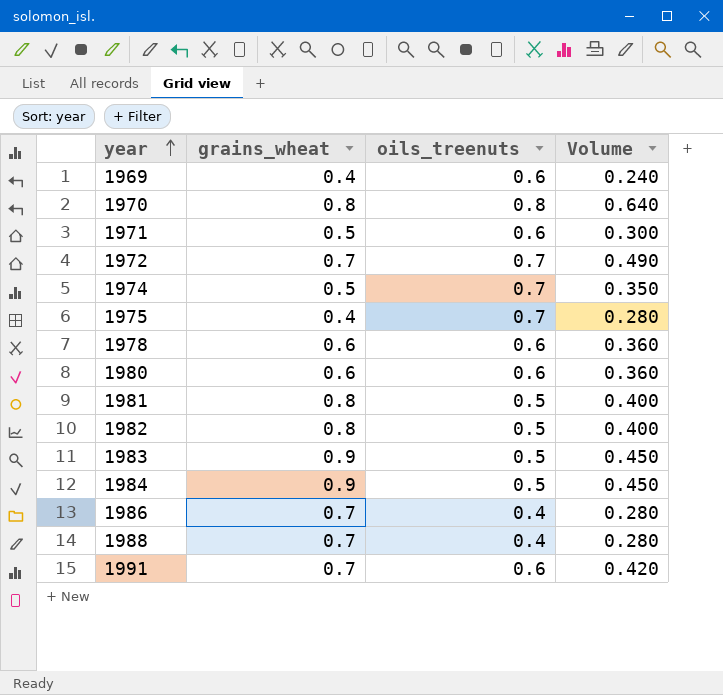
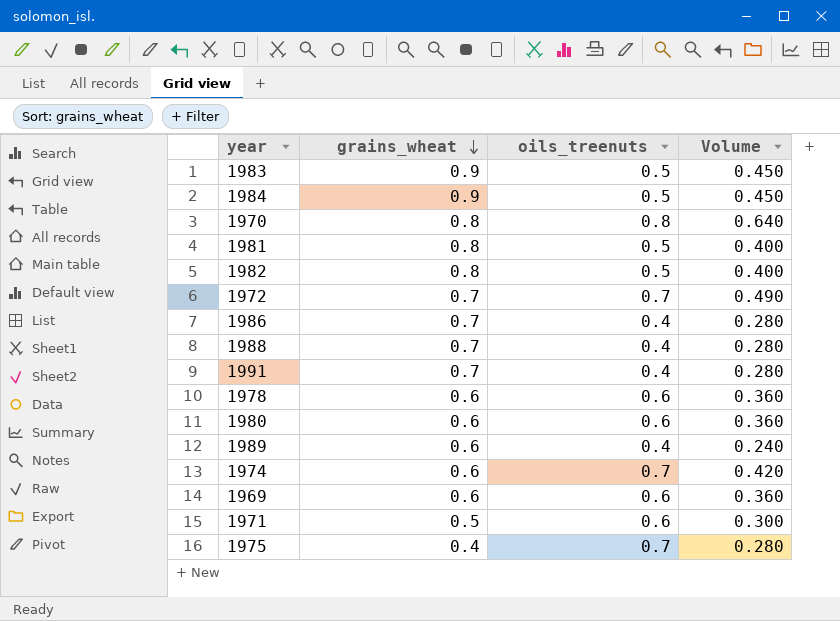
row order: year ascending -> grains_wheat descending
1991 | oils_treenuts: 0.6 -> 0.4
1991 | Volume: 0.420 -> 0.280
row 1989: none -> 0.6 | 0.4 | 0.240
1974 | grains_wheat: 0.5 -> 0.6
1974 | Volume: 0.350 -> 0.420
1969 | grains_wheat: 0.4 -> 0.6
1969 | Volume: 0.240 -> 0.360

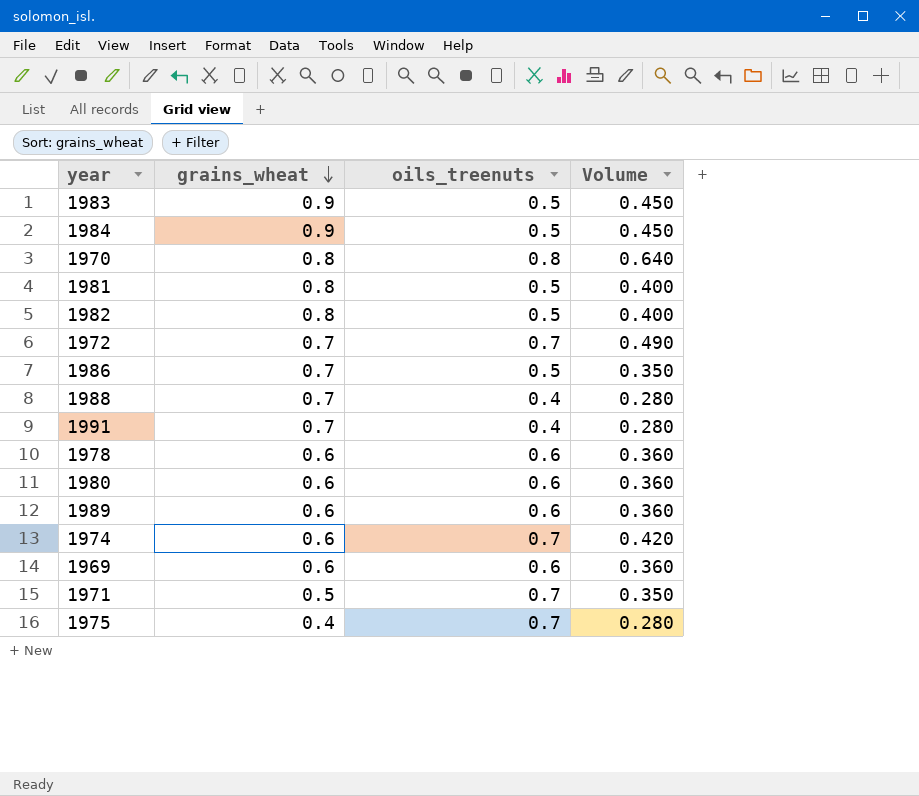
1986 | oils_treenuts: 0.4 -> 0.5
1986 | Volume: 0.280 -> 0.350
1989 | oils_treenuts: 0.4 -> 0.6
1989 | Volume: 0.240 -> 0.360
1971 | oils_treenuts: 0.6 -> 0.7
1971 | Volume: 0.300 -> 0.350

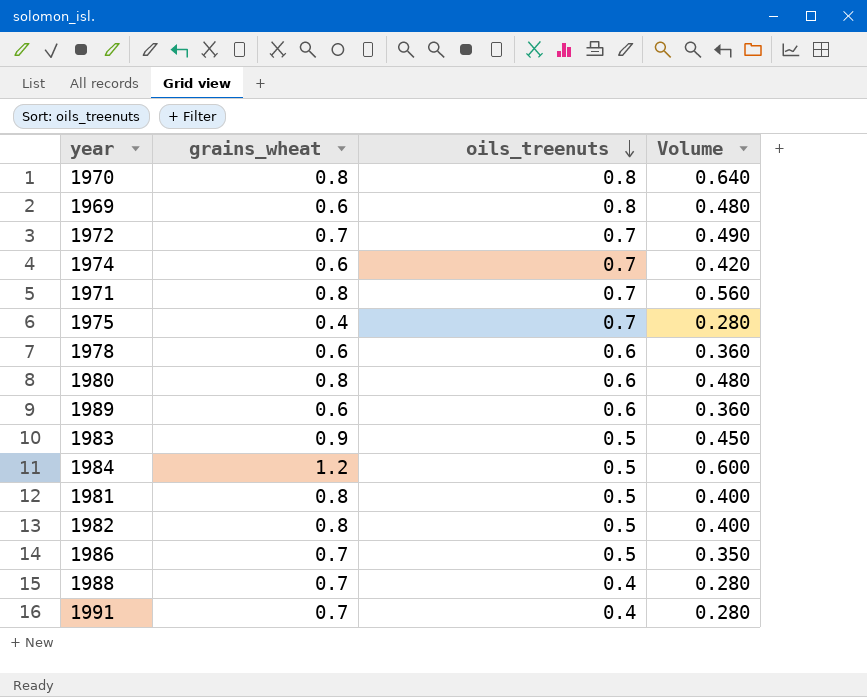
row order: grains_wheat descending -> oils_treenuts descending
1969 | oils_treenuts: 0.6 -> 0.8
1969 | Volume: 0.360 -> 0.480
1971 | grains_wheat: 0.5 -> 0.8
1971 | Volume: 0.350 -> 0.560
1980 | grains_wheat: 0.6 -> 0.8
1980 | Volume: 0.360 -> 0.480
1984 | grains_wheat: 0.9 -> 1.2
1984 | Volume: 0.450 -> 0.600

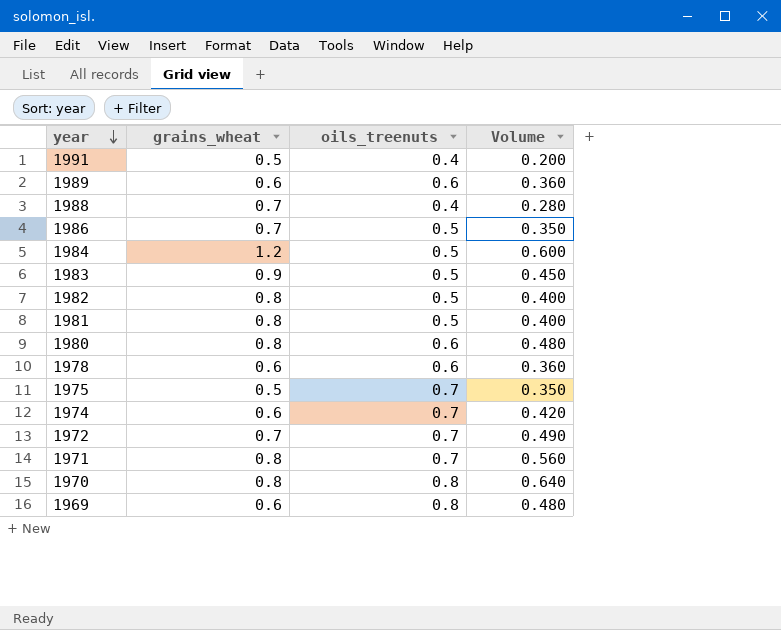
row order: oils_treenuts descending -> year descending
1991 | grains_wheat: 0.7 -> 0.5
1991 | Volume: 0.280 -> 0.200
1975 | grains_wheat: 0.4 -> 0.5
1975 | Volume: 0.280 -> 0.350

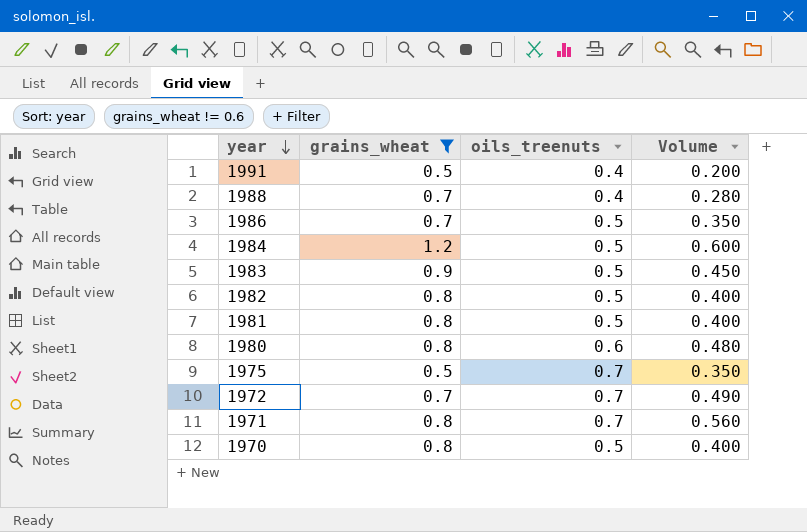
filter: none -> grains_wheat != 0.6
1970 | oils_treenuts: 0.8 -> 0.5
1970 | Volume: 0.640 -> 0.400

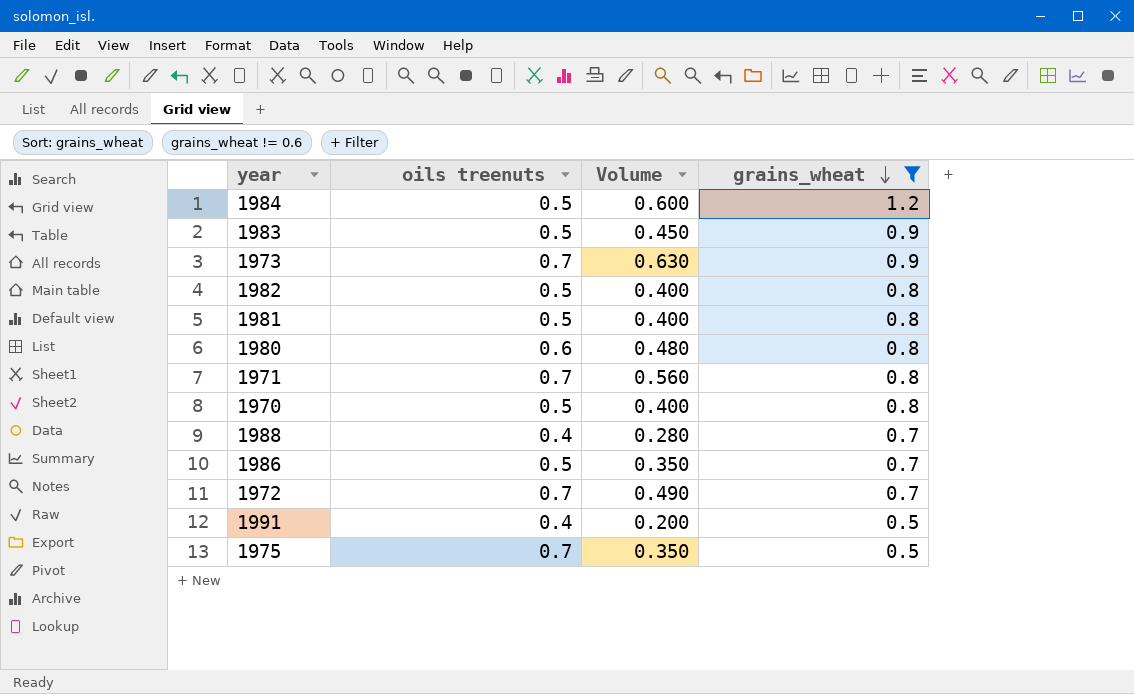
row order: year descending -> grains_wheat descending
column name: oils_treenuts -> oils treenuts
column grains_wheat | position: 2 -> 4
row 1973: none -> 0.7 | 0.630 | 0.9

